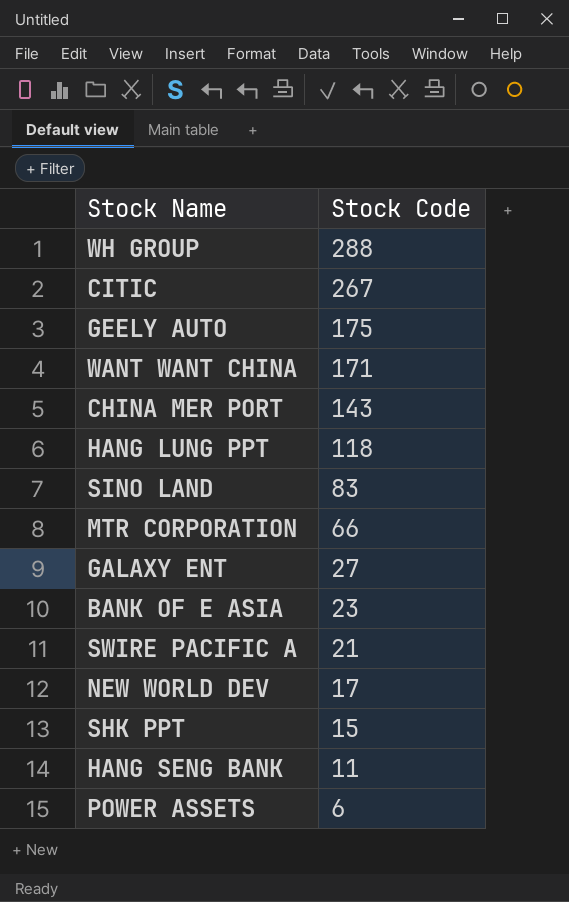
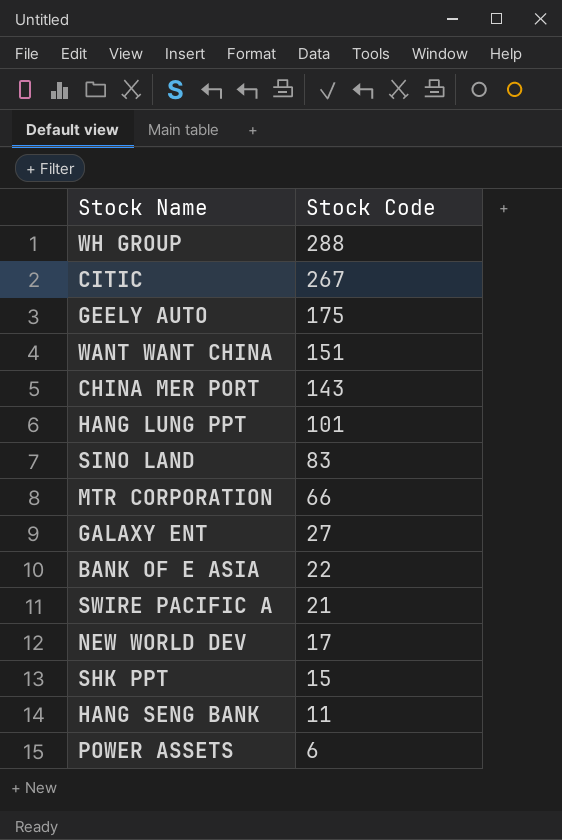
WANT WANT CHINA | Stock Code: 171 -> 151
HANG LUNG PPT | Stock Code: 118 -> 101
BANK OF E ASIA | Stock Code: 23 -> 22

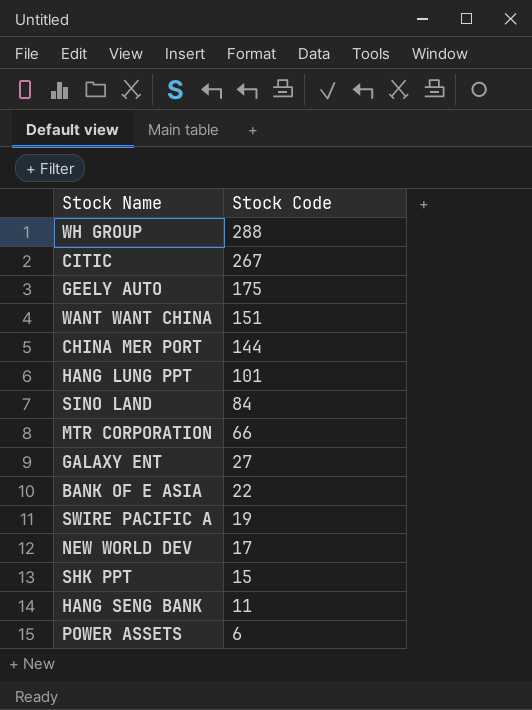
CHINA MER PORT | Stock Code: 143 -> 144
SINO LAND | Stock Code: 83 -> 84
SWIRE PACIFIC A | Stock Code: 21 -> 19

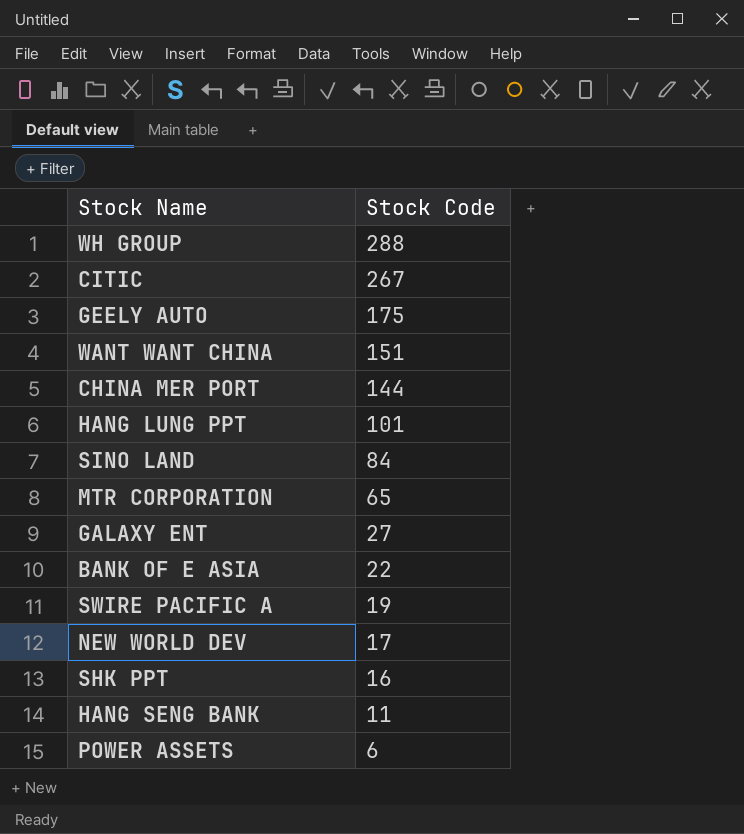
MTR CORPORATION | Stock Code: 66 -> 65
SHK PPT | Stock Code: 15 -> 16

